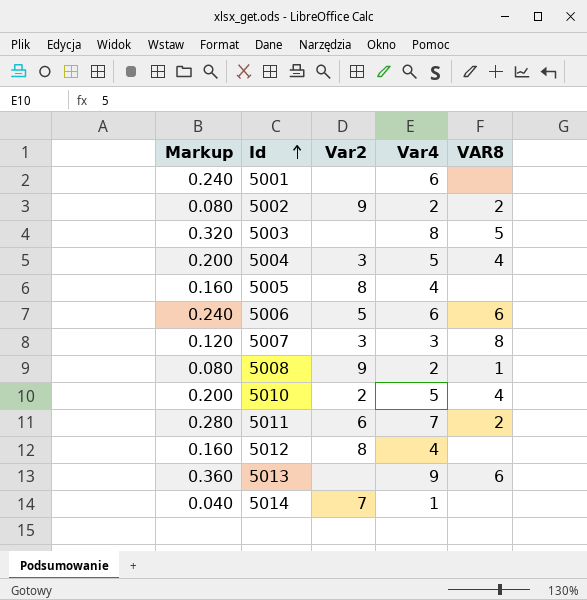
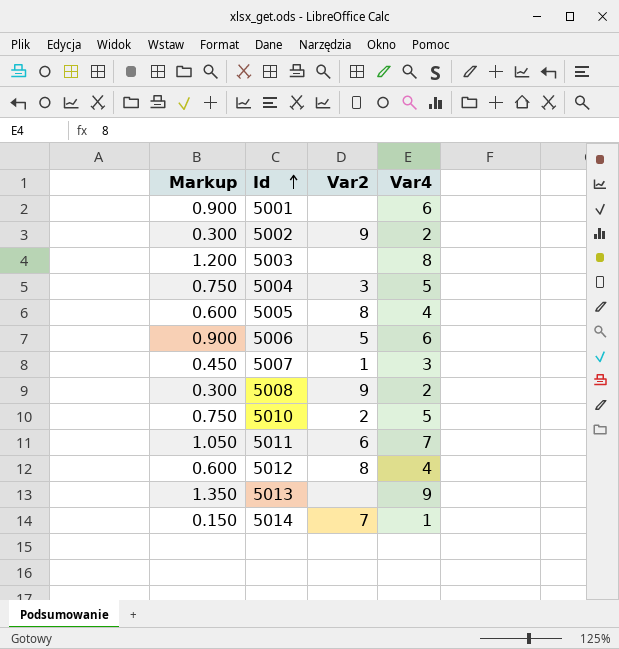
column VAR8 | position: 5 -> none
column Markup | formula: [Var4] * 0.04 -> [Var4] * 0.15
5007 | Var2: 3 -> 1

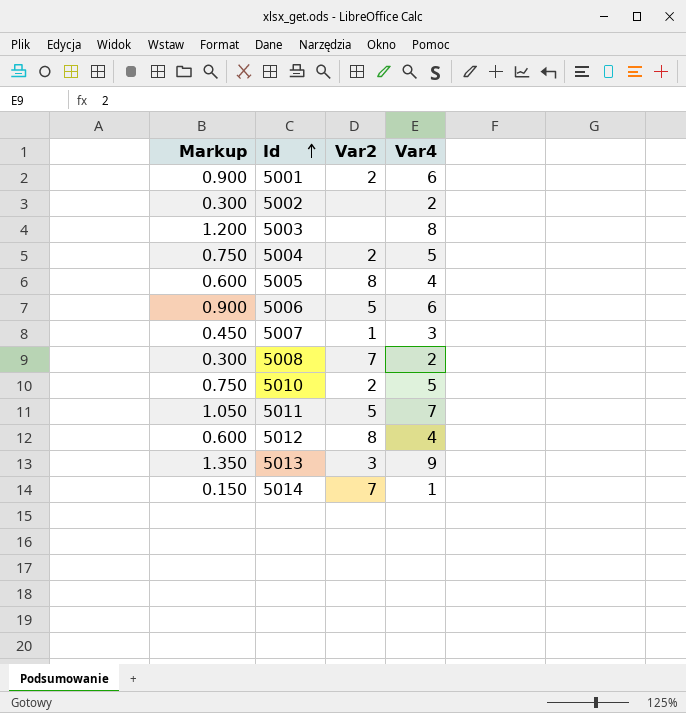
5001 | Var2: none -> 2
5002 | Var2: 9 -> none
5004 | Var2: 3 -> 2
5008 | Var2: 9 -> 7
5011 | Var2: 6 -> 5
5013 | Var2: none -> 3

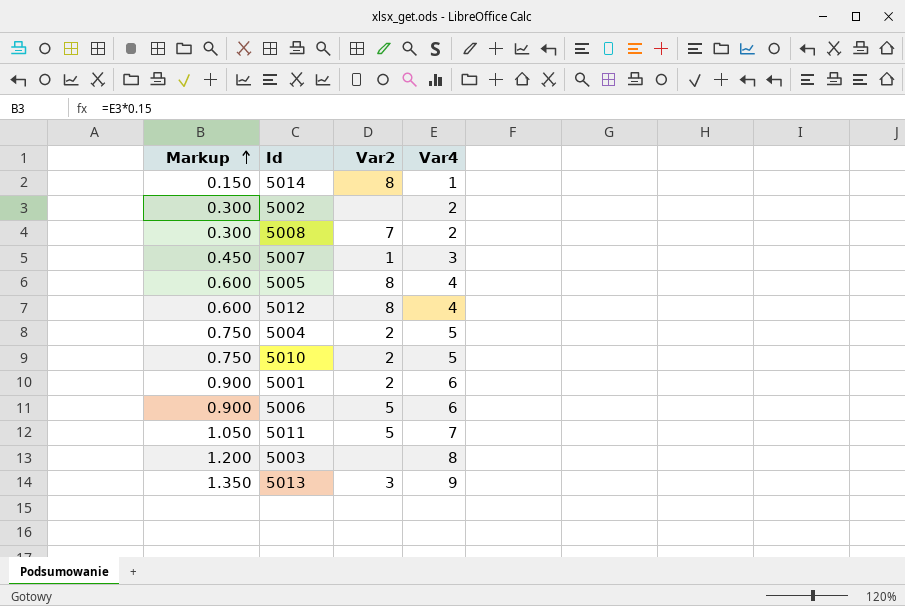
row order: Id ascending -> Markup ascending
5014 | Var2: 7 -> 8

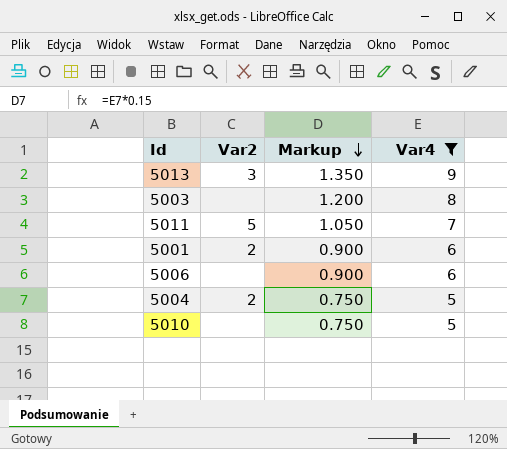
filter: none -> Var4 >= 5
row order: Markup ascending -> Markup descending
column Markup | position: 1 -> 3
5006 | Var2: 5 -> none
5010 | Var2: 2 -> none

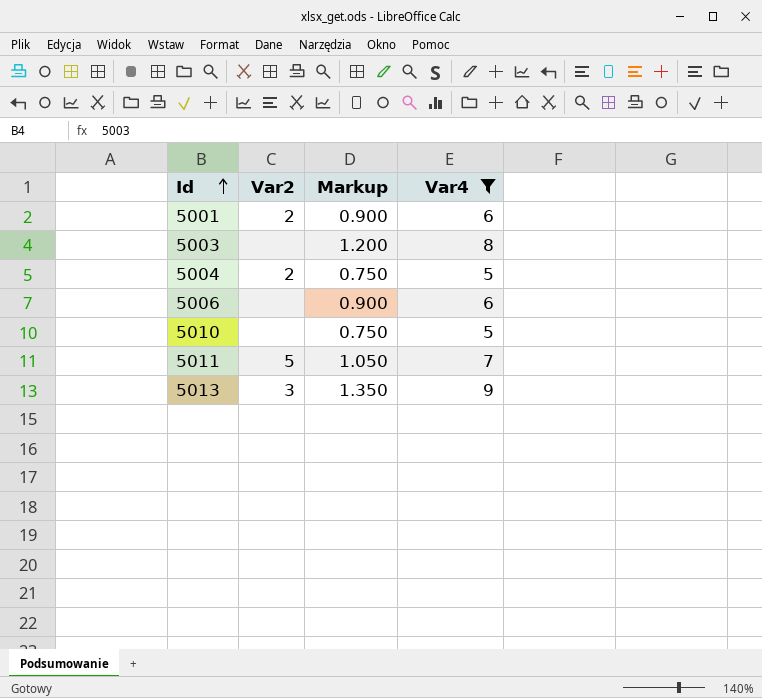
row order: Markup descending -> Id ascending

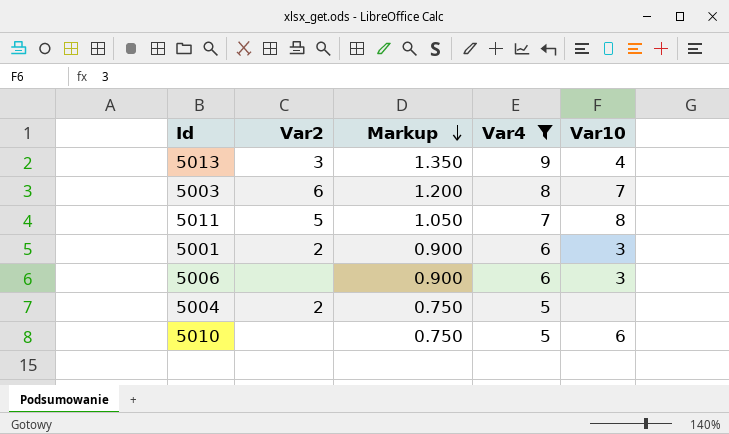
row order: Id ascending -> Markup descending
column Var10 | position: none -> 5
5003 | Var2: none -> 6

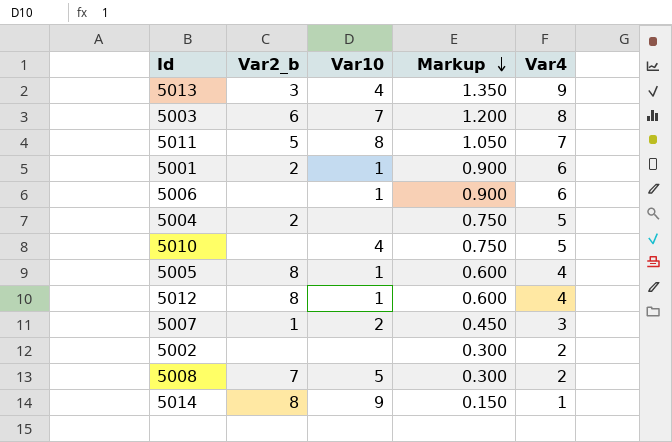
filter: Var4 >= 5 -> none
column name: Var2 -> Var2_b
column Var10 | position: 5 -> 3
5001 | Var10: 3 -> 1
5006 | Var10: 3 -> 1
5010 | Var10: 6 -> 4

